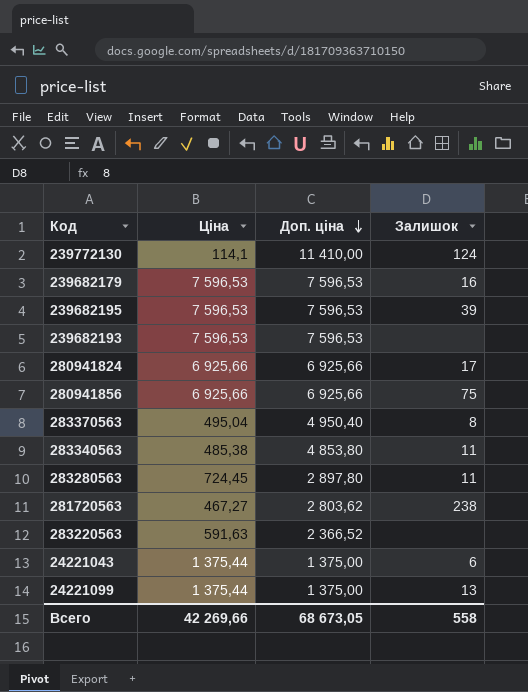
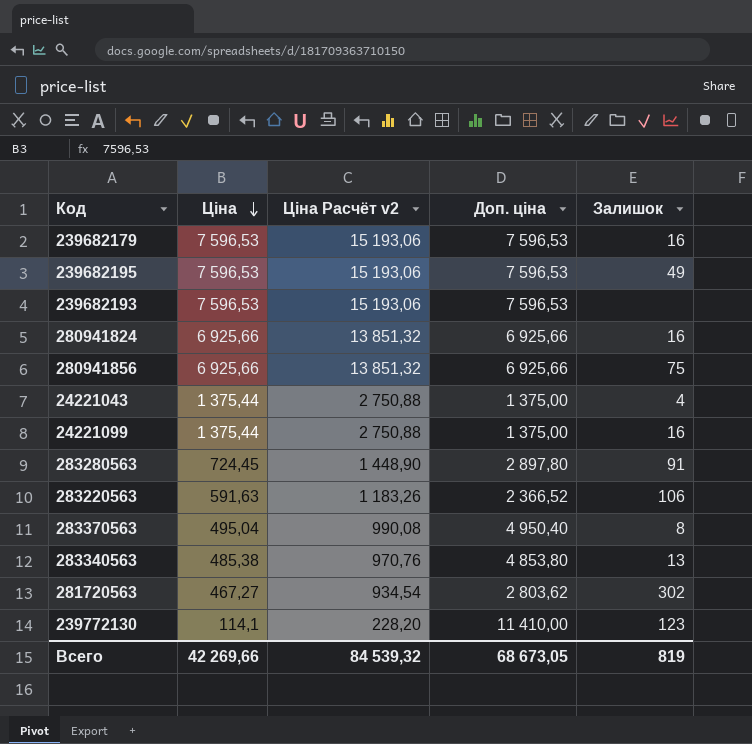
row order: Доп. ціна descending -> Ціна descending
column Ціна Расчёт v2 | formula: none -> [Ціна] * 2
239682195 | Залишок: 39 -> 49
280941824 | Залишок: 17 -> 16
24221043 | Залишок: 6 -> 4
24221099 | Залишок: 13 -> 16
283280563 | Залишок: 11 -> 91
283220563 | Залишок: none -> 106
283340563 | Залишок: 11 -> 13
281720563 | Залишок: 238 -> 302
239772130 | Залишок: 124 -> 123
Всего | Залишок: 558 -> 819

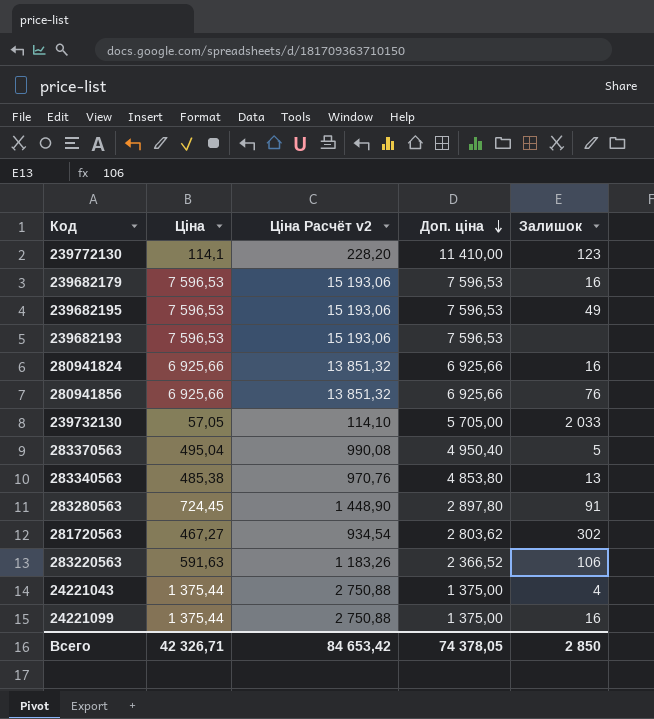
row order: Ціна descending -> Доп. ціна descending
280941856 | Залишок: 75 -> 76
row 239732130: none -> 57,05 | 114,10 | 5 705,00 | 2 033
283370563 | Залишок: 8 -> 5
Всего | Ціна: 42 269,66 -> 42 326,71
Всего | Ціна Расчёт v2: 84 539,32 -> 84 653,42
Всего | Доп. ціна: 68 673,05 -> 74 378,05
Всего | Залишок: 819 -> 2 850

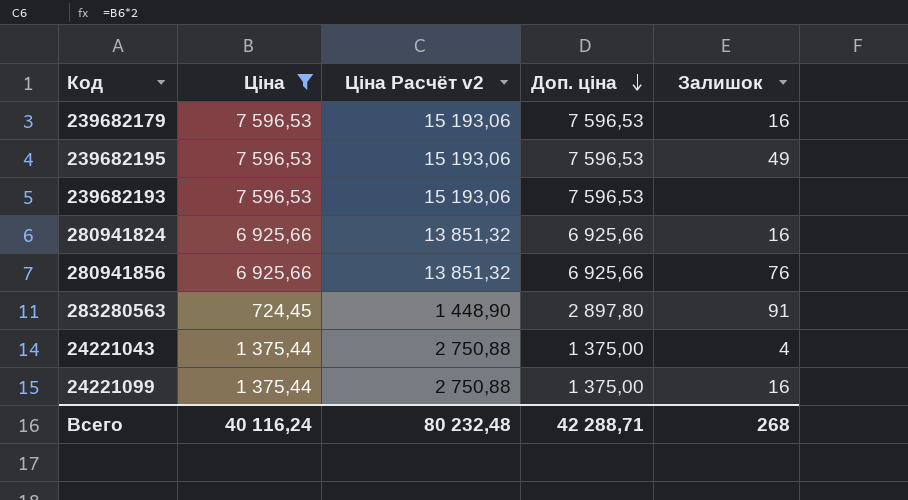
filter: none -> Ціна >= 724,45
Всего | Ціна: 42 326,71 -> 40 116,24
Всего | Ціна Расчёт v2: 84 653,42 -> 80 232,48
Всего | Доп. ціна: 74 378,05 -> 42 288,71
Всего | Залишок: 2 850 -> 268

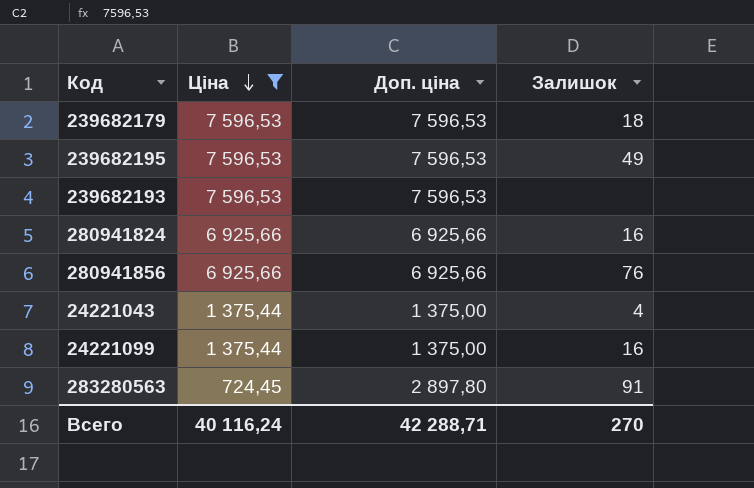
row order: Доп. ціна descending -> Ціна descending
column Ціна Расчёт v2 | formula: [Ціна] * 2 -> none
239682179 | Залишок: 16 -> 18
Всего | Залишок: 268 -> 270

